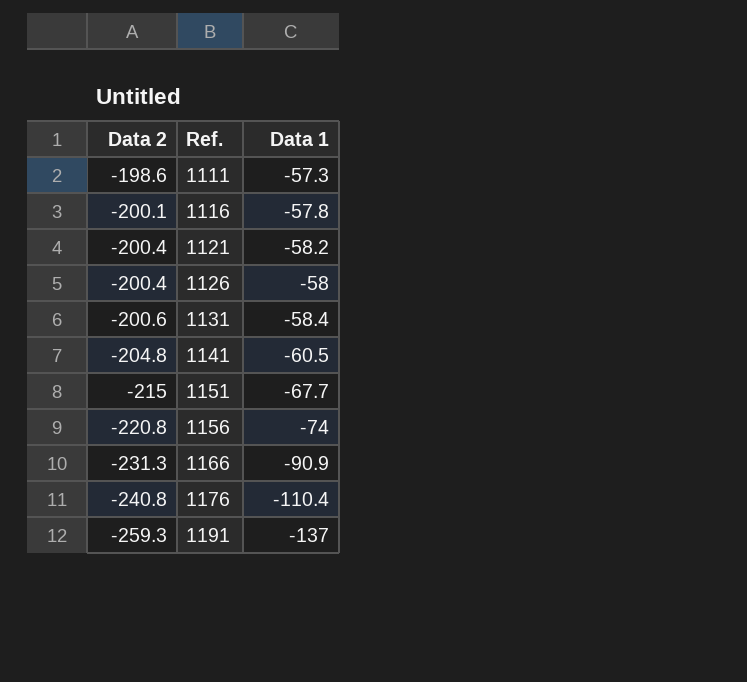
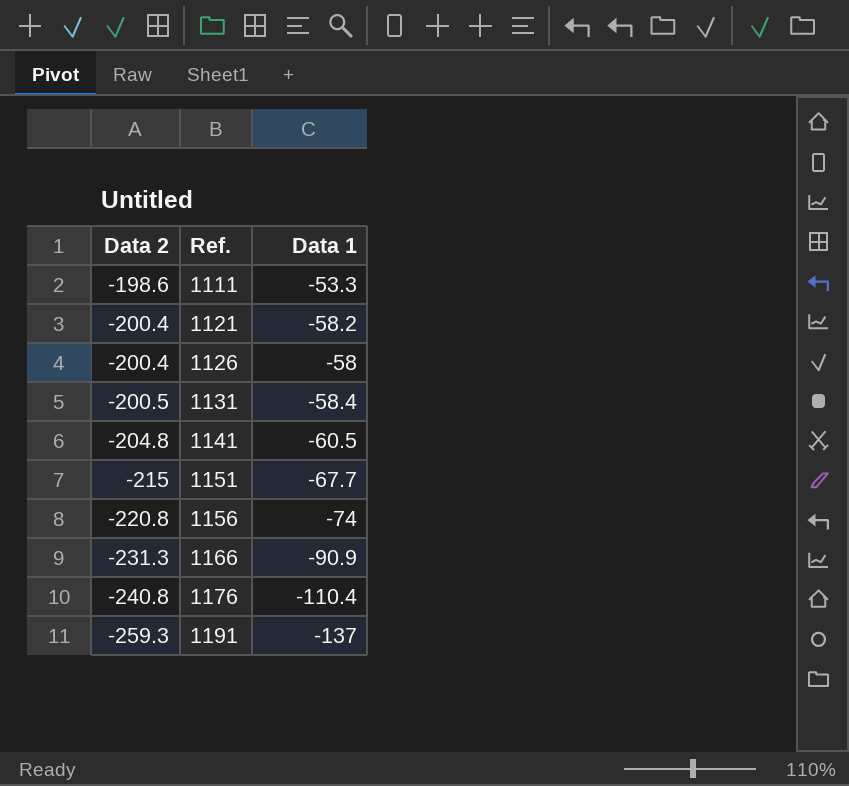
row 1116: -200.1 | -57.8 -> none
1111 | Data 1: -57.3 -> -53.3
1131 | Data 2: -200.6 -> -200.5

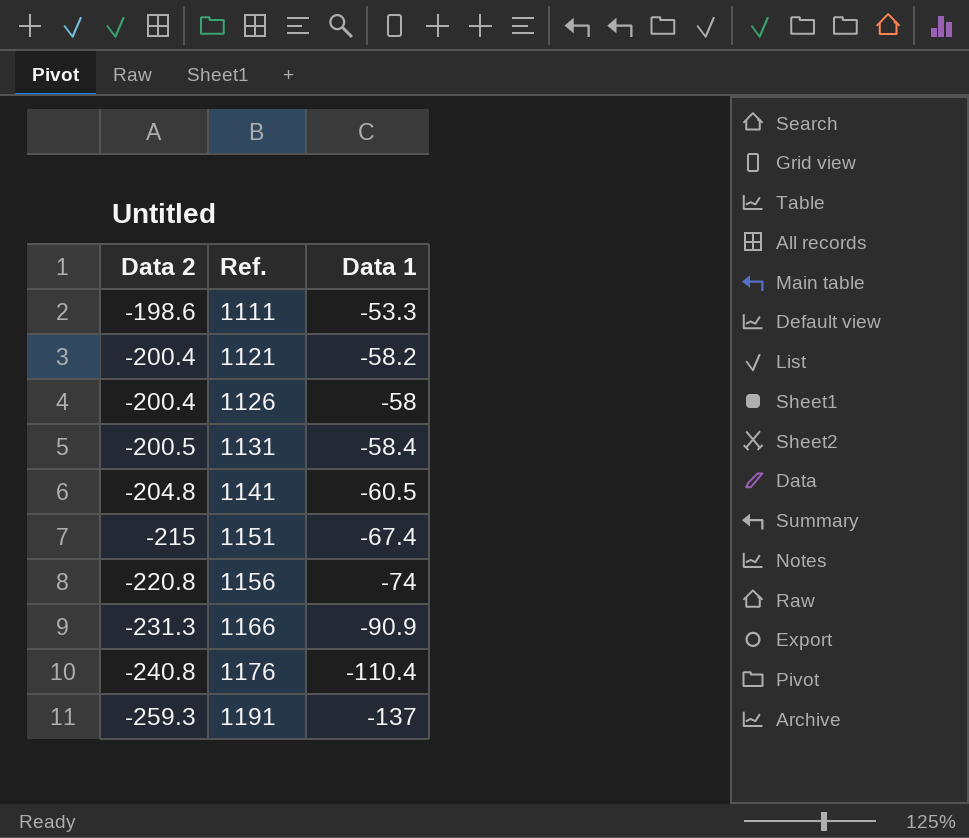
1151 | Data 1: -67.7 -> -67.4

